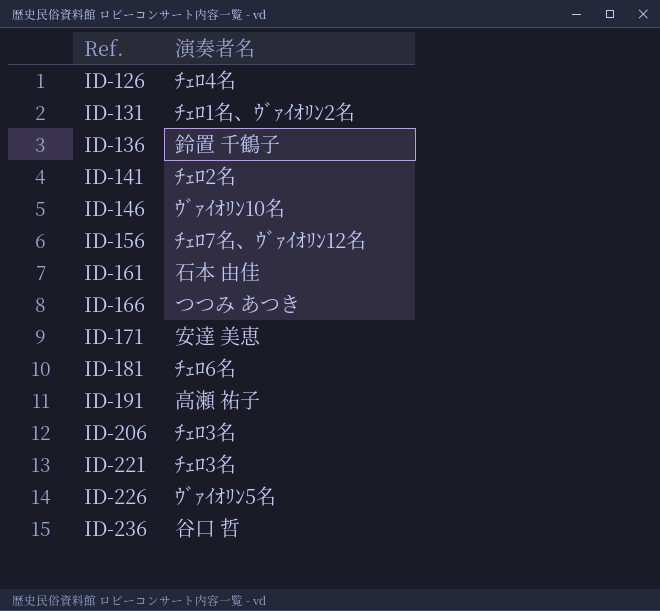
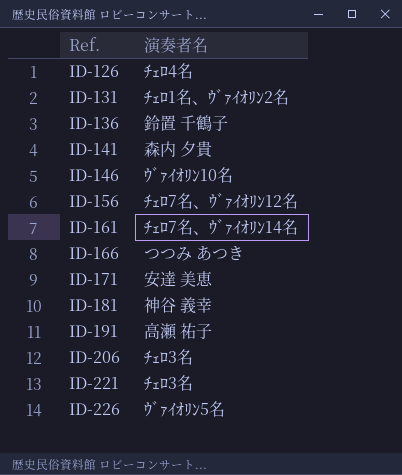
row ID-236: 谷口 哲 -> none
ID-141 | 演奏者名: ﾁｪﾛ2名 -> 森内 夕貴
ID-161 | 演奏者名: 石本 由佳 -> ﾁｪﾛ7名、ｳﾞｧｲｵﾘﾝ14名
ID-181 | 演奏者名: ﾁｪﾛ6名 -> 神谷 義幸

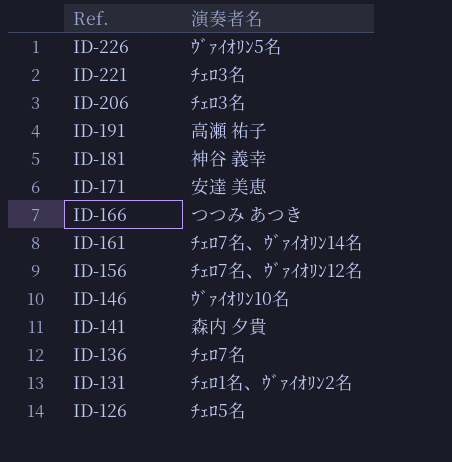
row order: Ref. ascending -> Ref. descending
ID-136 | 演奏者名: 鈴置 千鶴子 -> ﾁｪﾛ7名
ID-126 | 演奏者名: ﾁｪﾛ4名 -> ﾁｪﾛ5名

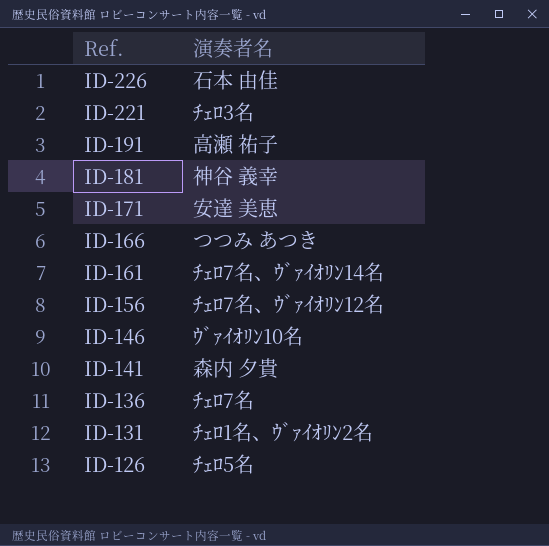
row ID-206: ﾁｪﾛ3名 -> none
ID-226 | 演奏者名: ｳﾞｧｲｵﾘﾝ5名 -> 石本 由佳

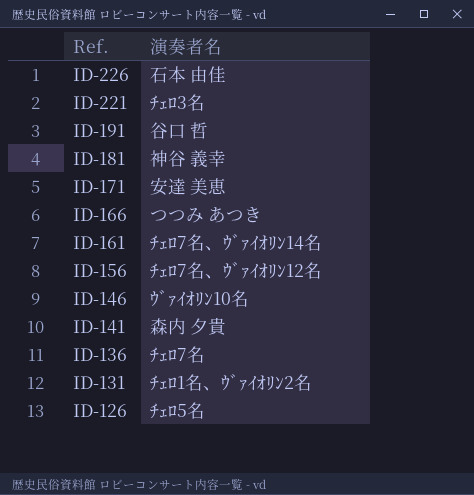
ID-191 | 演奏者名: 高瀬 祐子 -> 谷口 哲

